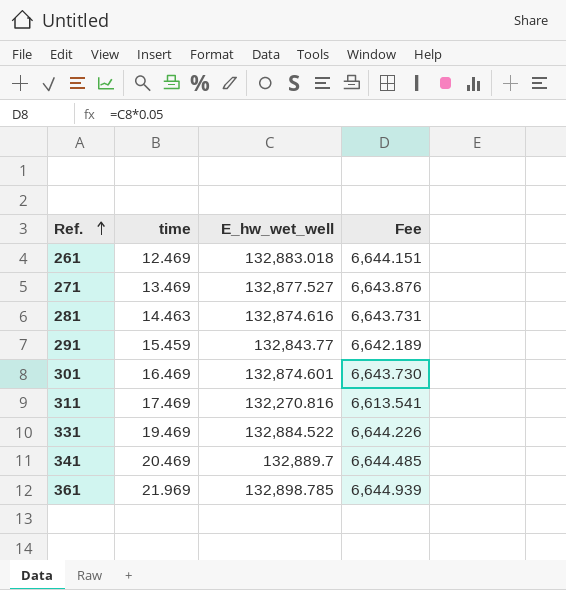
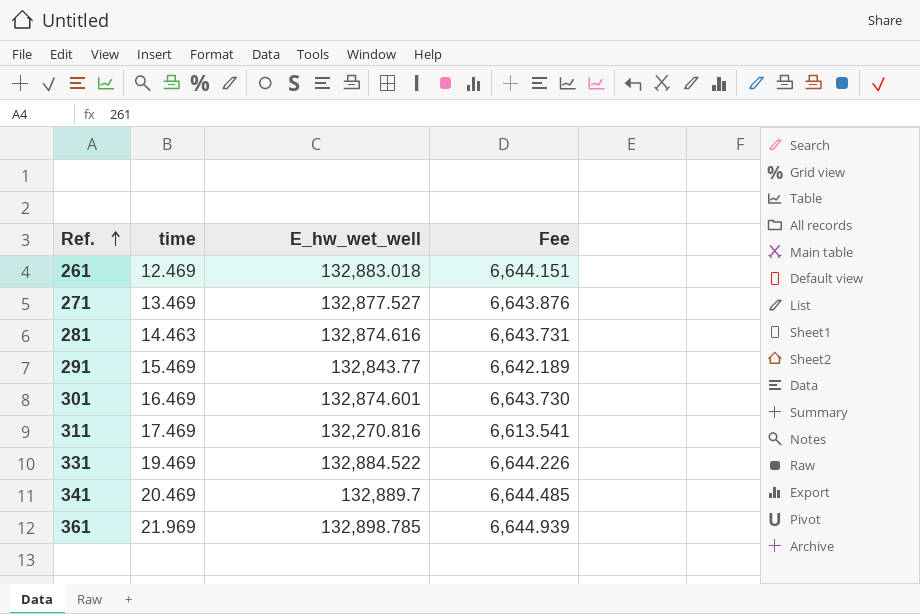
291 | time: 15.459 -> 15.469

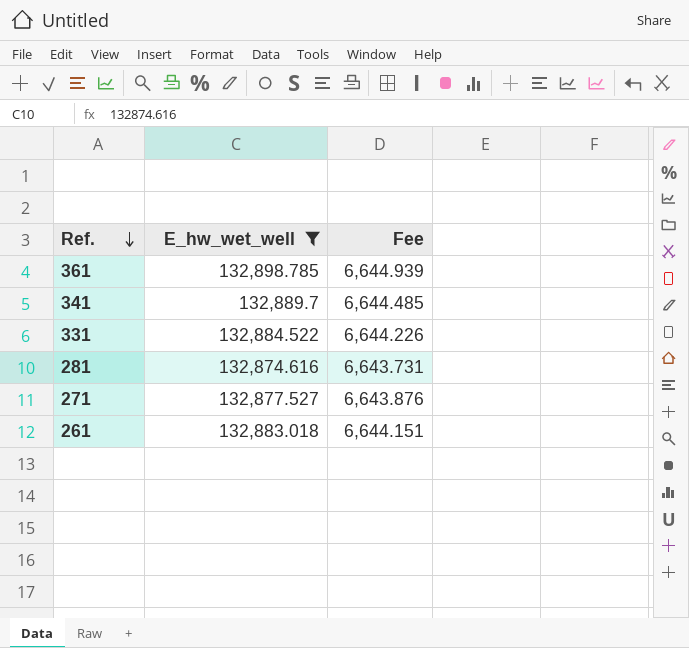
filter: none -> E_hw_wet_well >= 132,874.616
row order: Ref. ascending -> Ref. descending
column time | position: 2 -> none

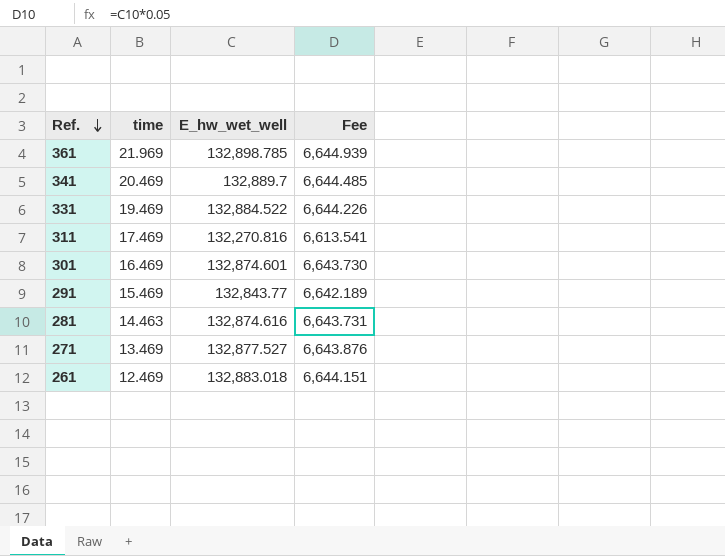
filter: E_hw_wet_well >= 132,874.616 -> none
column time | position: none -> 2

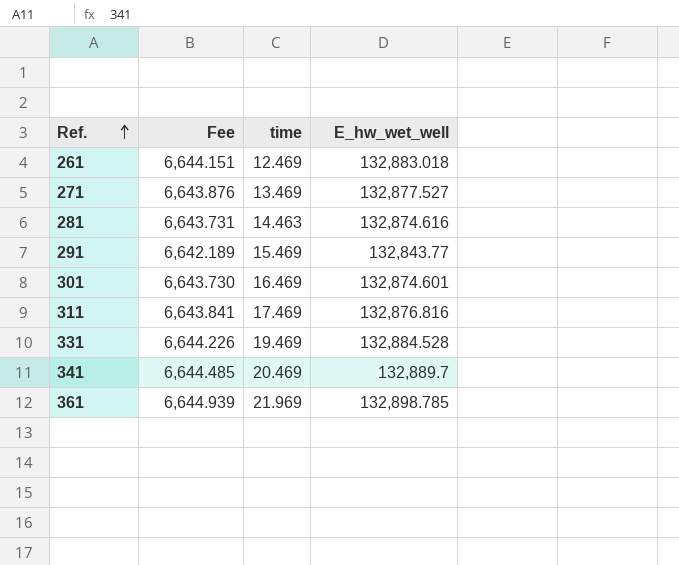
row order: Ref. descending -> Ref. ascending
column Fee | position: 4 -> 2
311 | Fee: 6,613.541 -> 6,643.841
311 | E_hw_wet_well: 132,270.816 -> 132,876.816
331 | E_hw_wet_well: 132,884.522 -> 132,884.528

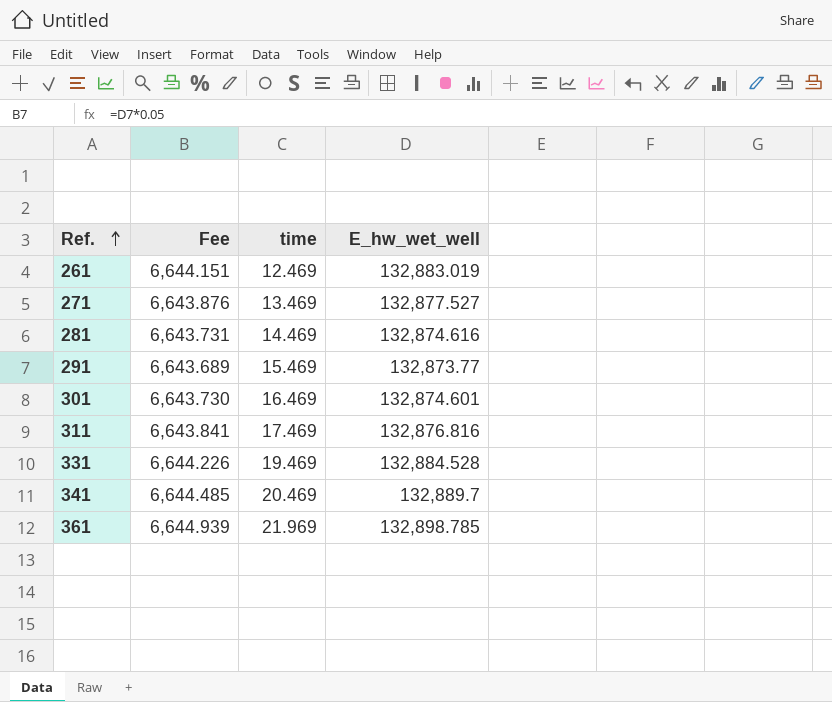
261 | E_hw_wet_well: 132,883.018 -> 132,883.019
281 | time: 14.463 -> 14.469
291 | Fee: 6,642.189 -> 6,643.689
291 | E_hw_wet_well: 132,843.77 -> 132,873.77

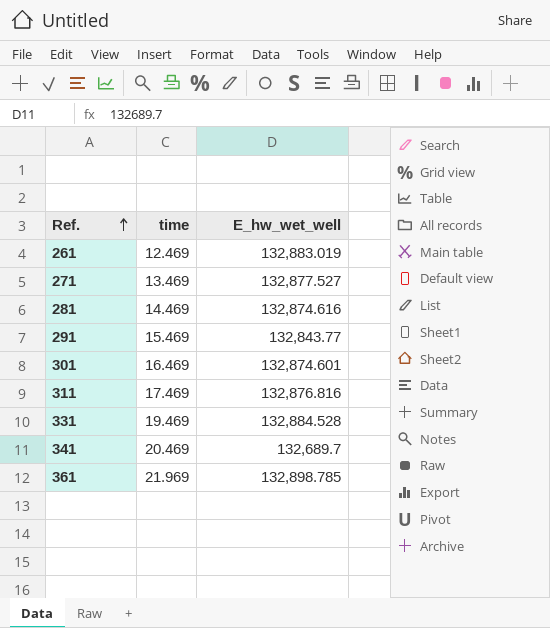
column Fee | formula: [E_hw_wet_well] * 0.05 -> none
291 | E_hw_wet_well: 132,873.77 -> 132,843.77
341 | E_hw_wet_well: 132,889.7 -> 132,689.7

